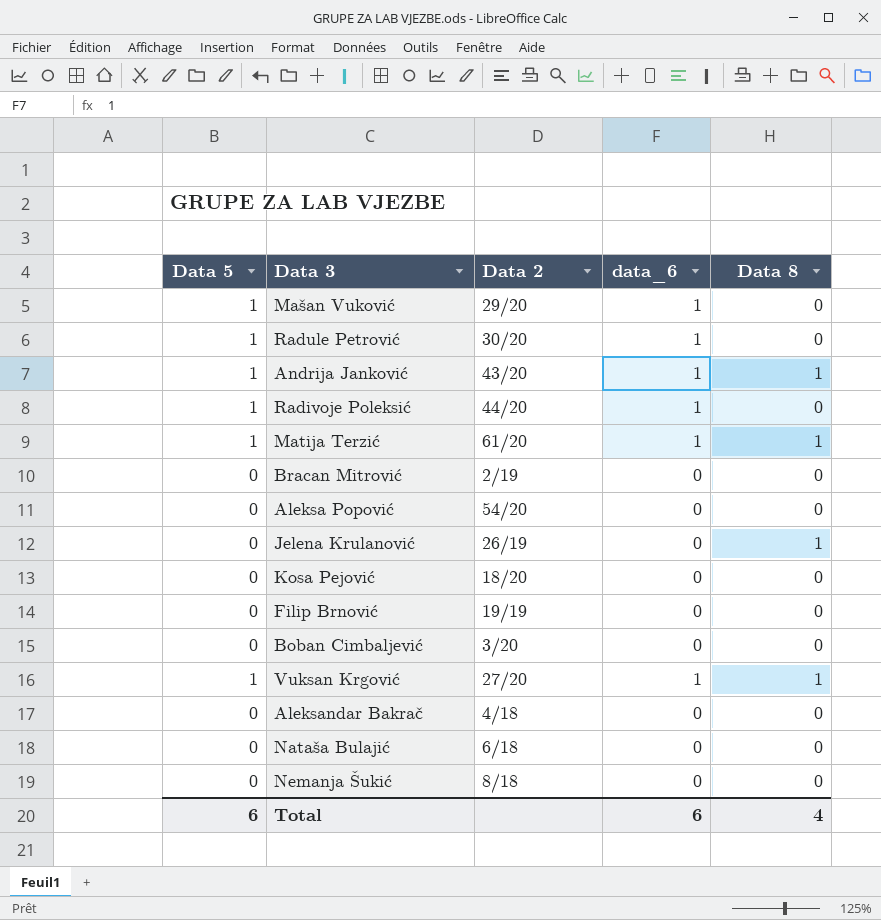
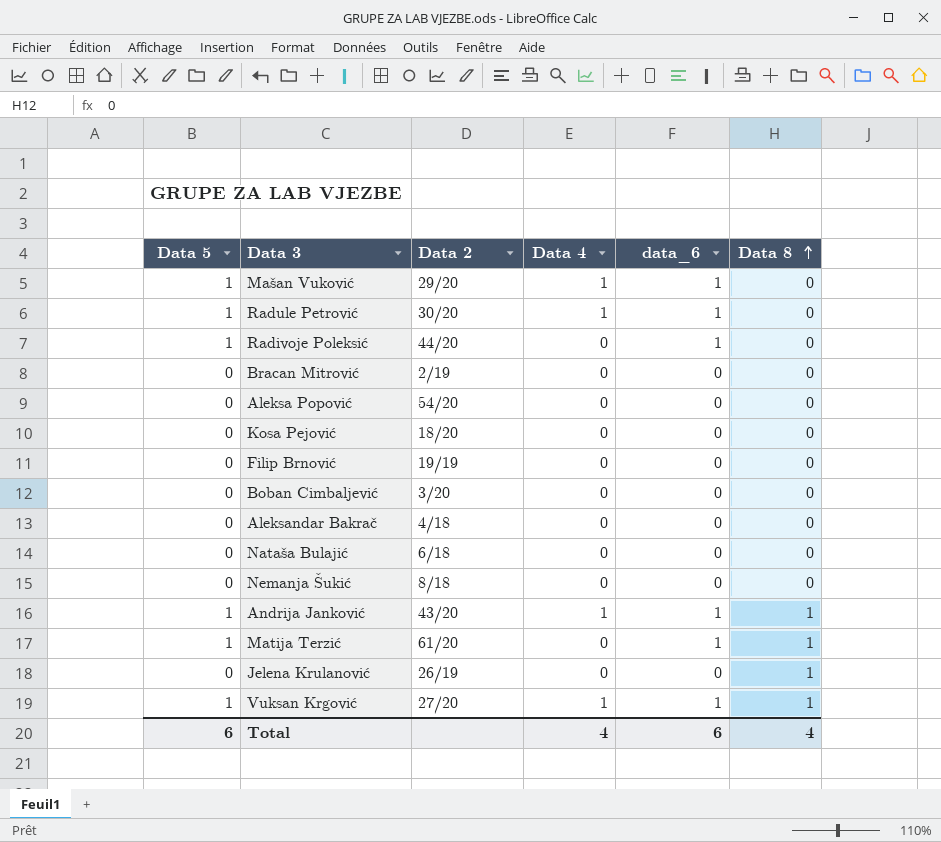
row order: none -> Data 8 ascending
column Data 4 | position: none -> 4

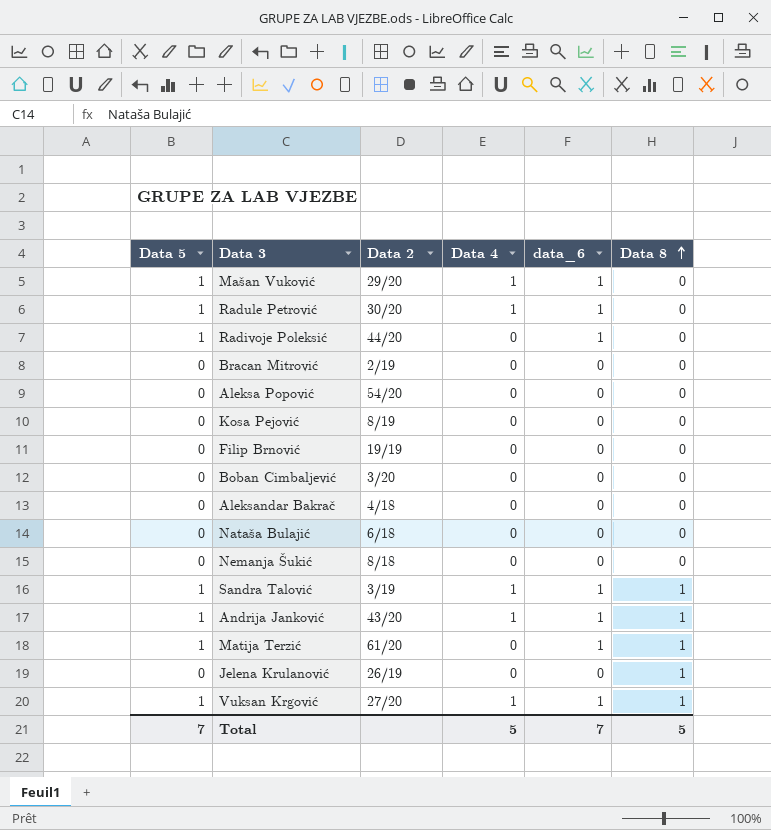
Kosa Pejović | Data 2: 18/20 -> 8/19
row Sandra Talović: none -> 1 | 3/19 | 1 | 1 | 1
Total | Data 5: 6 -> 7
Total | Data 4: 4 -> 5
Total | data_6: 6 -> 7
Total | Data 8: 4 -> 5

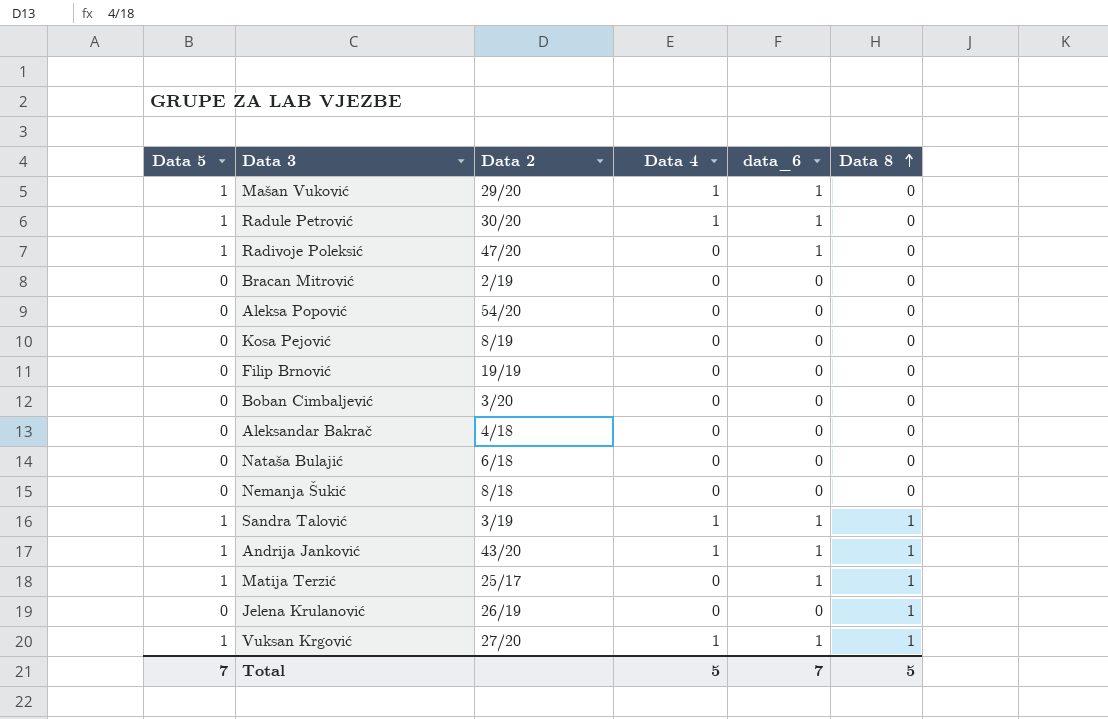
Radivoje Poleksić | Data 2: 44/20 -> 47/20
Matija Terzić | Data 2: 61/20 -> 25/17

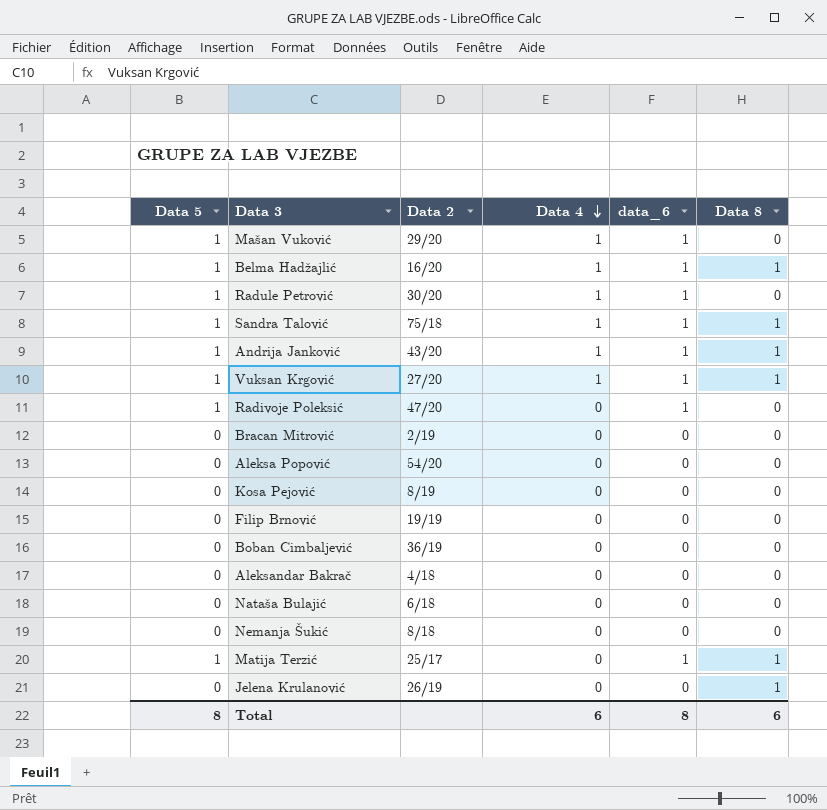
row order: Data 8 ascending -> Data 4 descending
row Belma Hadžajlić: none -> 1 | 16/20 | 1 | 1 | 1
Sandra Talović | Data 2: 3/19 -> 75/18
Boban Cimbaljević | Data 2: 3/20 -> 36/19
Total | Data 5: 7 -> 8
Total | Data 4: 5 -> 6
Total | data_6: 7 -> 8
Total | Data 8: 5 -> 6

